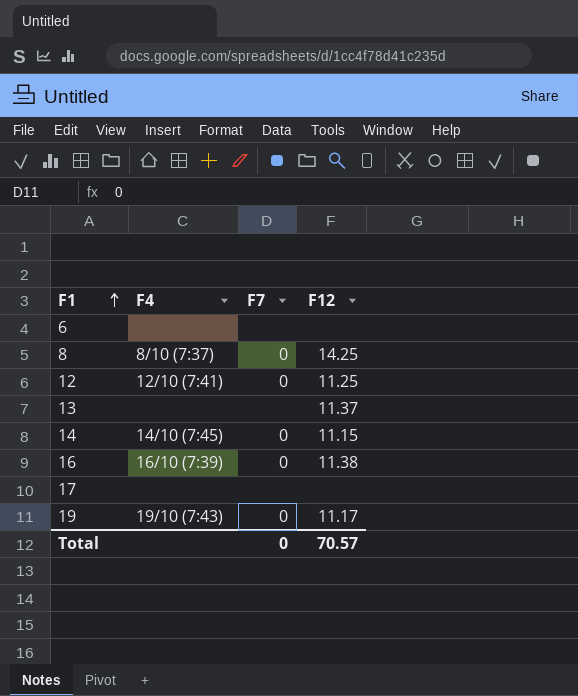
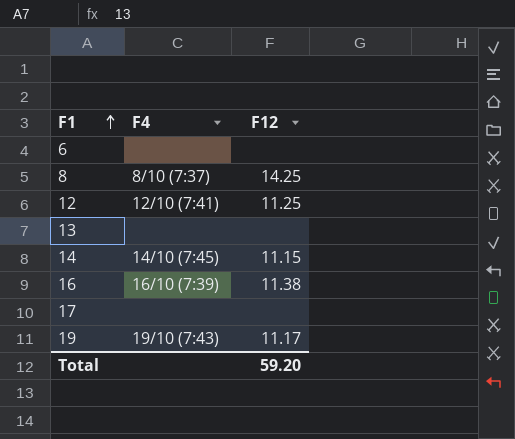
column F7 | position: 3 -> none
13 | F12: 11.37 -> none
Total | F12: 70.57 -> 59.20

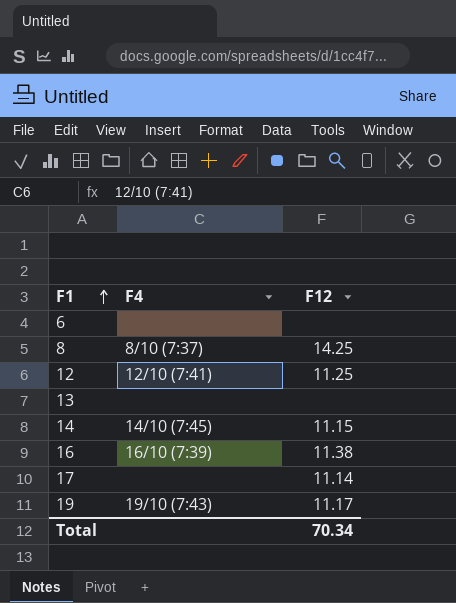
17 | F12: none -> 11.14
Total | F12: 59.20 -> 70.34

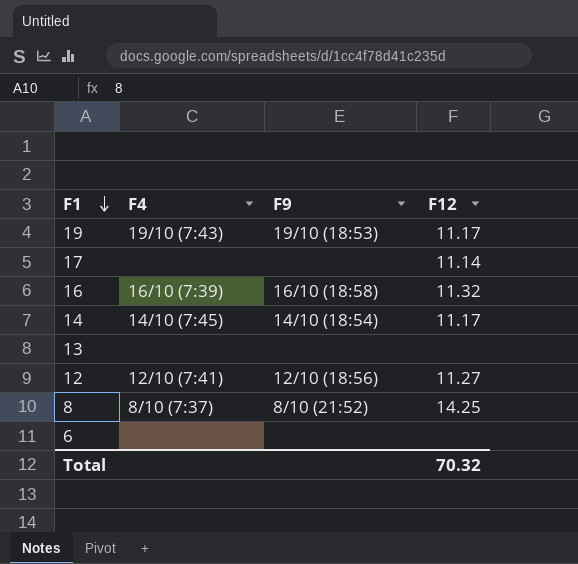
row order: F1 ascending -> F1 descending
column F9 | position: none -> 3
16 | F12: 11.38 -> 11.32
14 | F12: 11.15 -> 11.17
12 | F12: 11.25 -> 11.27
Total | F12: 70.34 -> 70.32

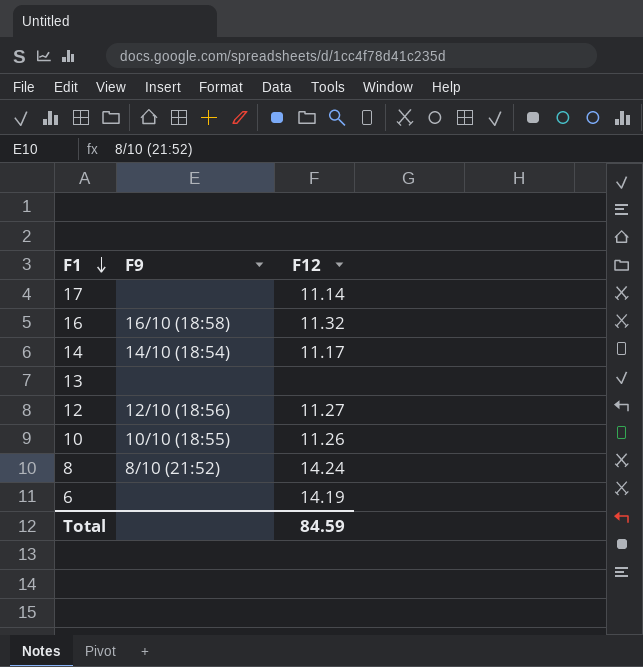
column F4 | position: 2 -> none
row 19: 19/10 (7:43) | 19/10 (18:53) | 11.17 -> none
row 10: none -> 10/10 (18:55) | 11.26
8 | F12: 14.25 -> 14.24
6 | F12: none -> 14.19
Total | F12: 70.32 -> 84.59

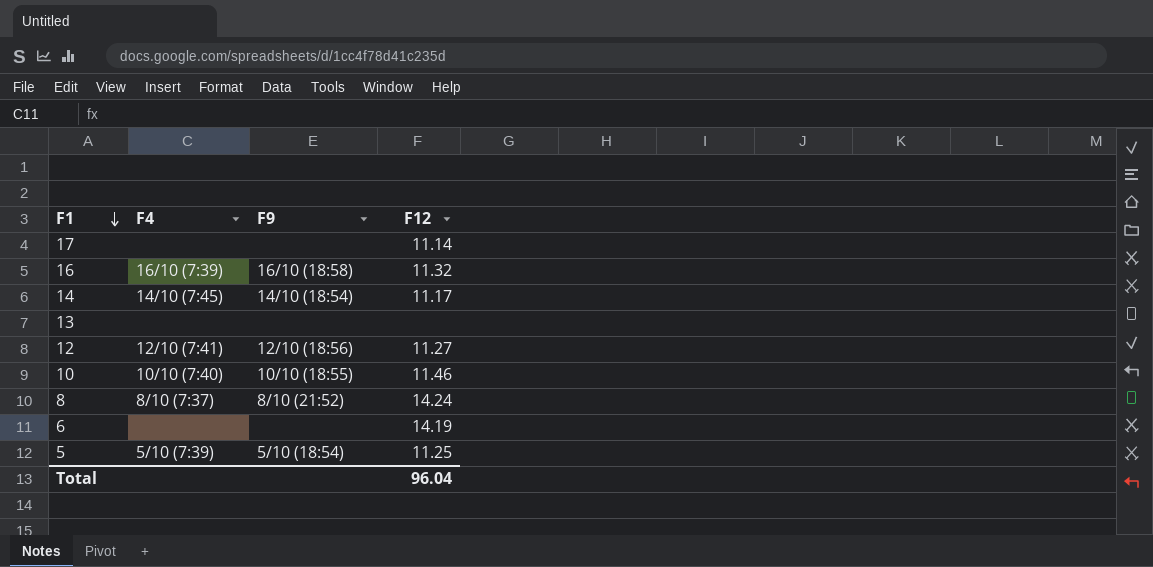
column F4 | position: none -> 2
10 | F12: 11.26 -> 11.46
row 5: none -> 5/10 (7:39) | 5/10 (18:54) | 11.25
Total | F12: 84.59 -> 96.04

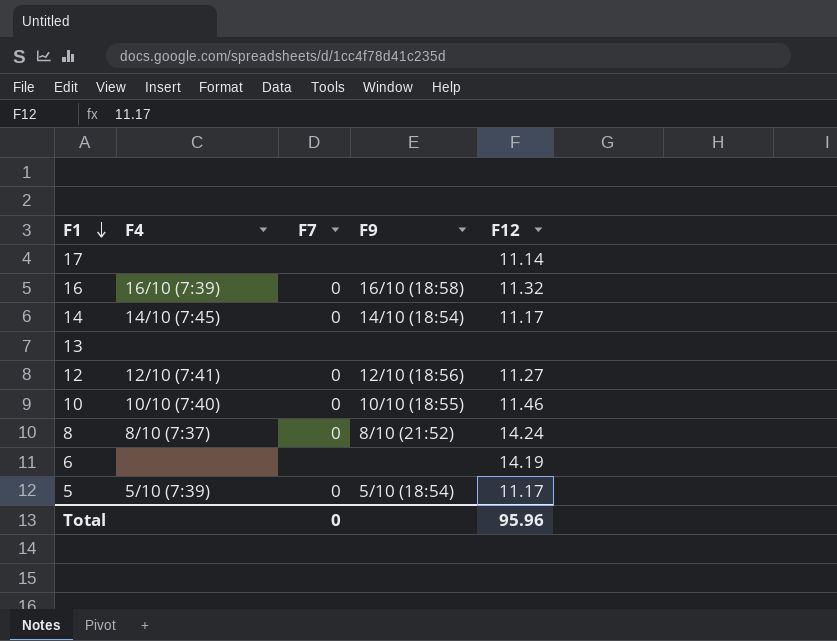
column F7 | position: none -> 3
5 | F12: 11.25 -> 11.17
Total | F12: 96.04 -> 95.96

